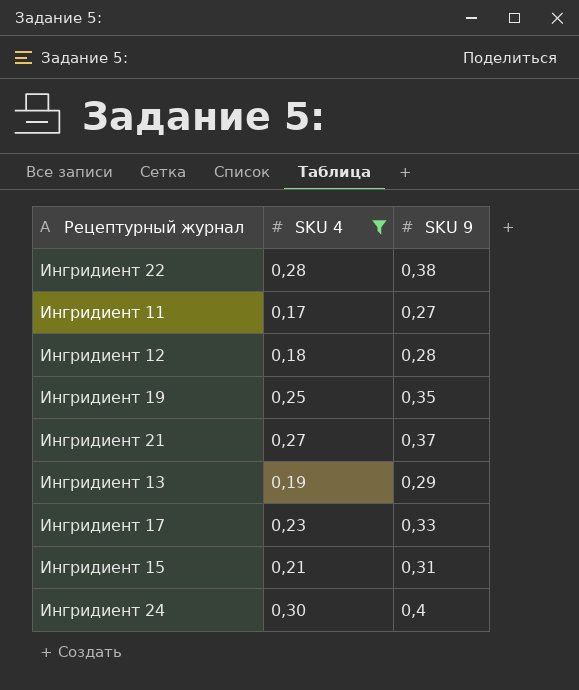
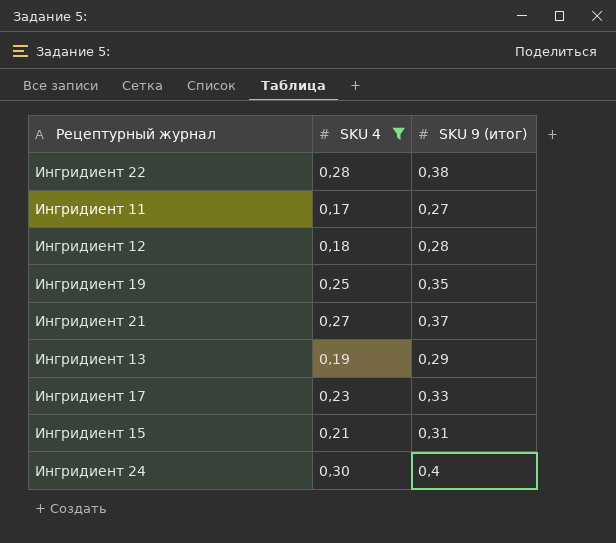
column name: SKU 9 -> SKU 9 (итог)

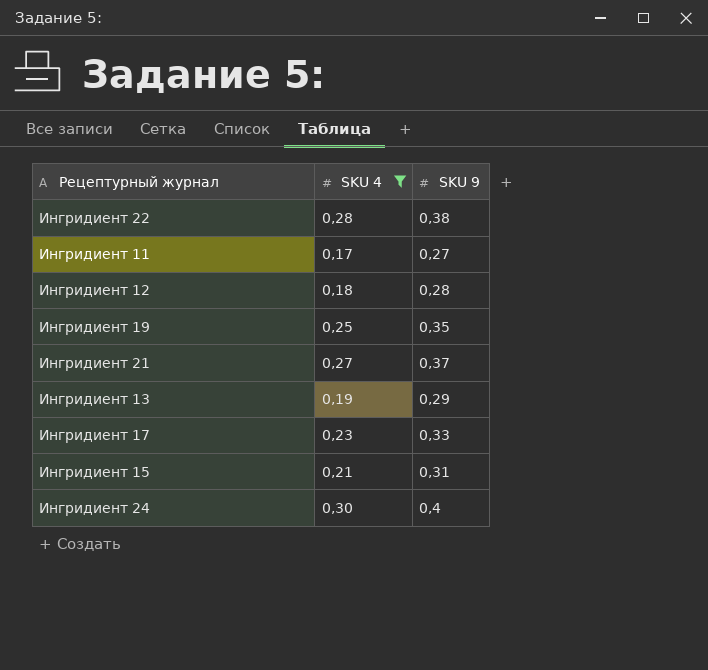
column name: SKU 9 (итог) -> SKU 9

